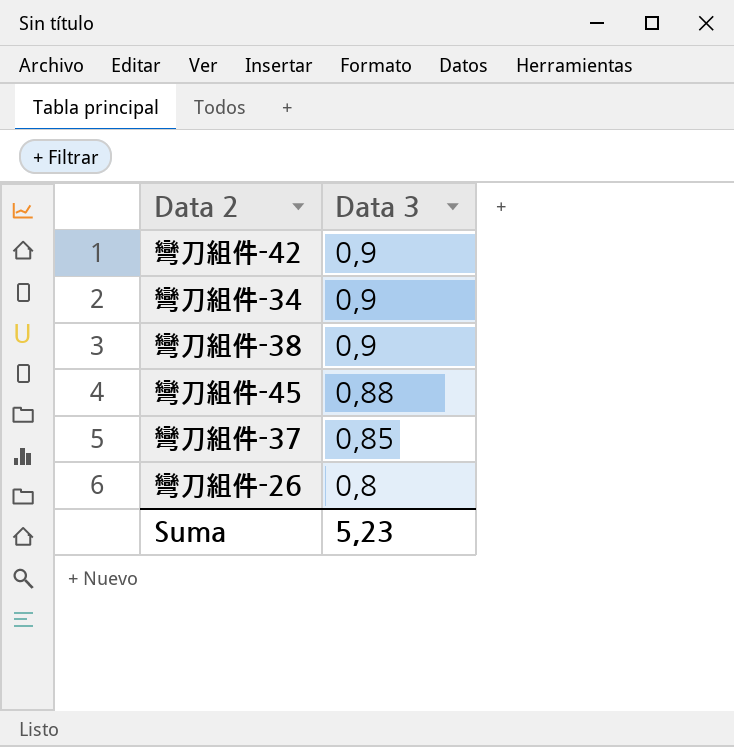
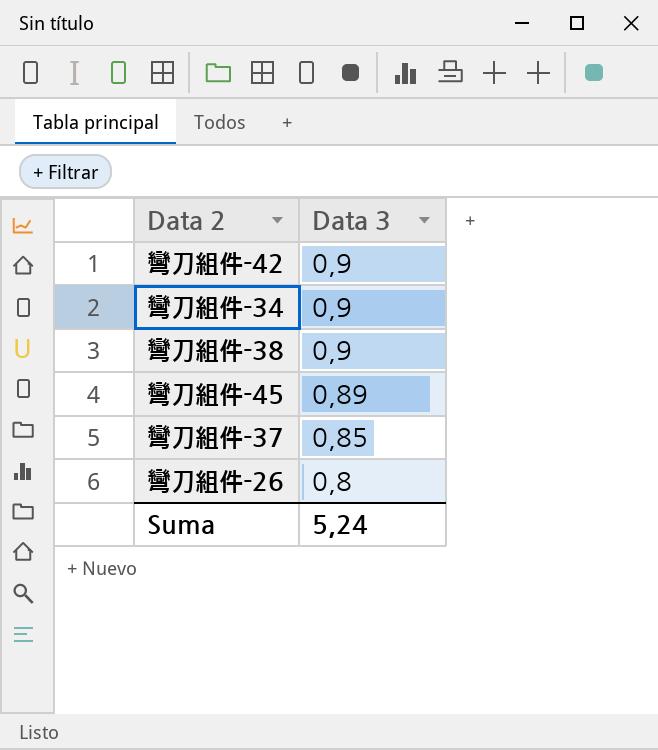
彎刀組件-45 | Data 3: 0,88 -> 0,89
Suma | Data 3: 5,23 -> 5,24

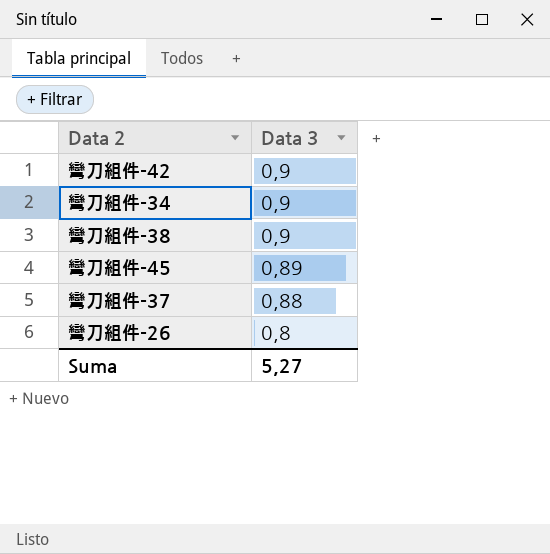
彎刀組件-37 | Data 3: 0,85 -> 0,88
Suma | Data 3: 5,24 -> 5,27

